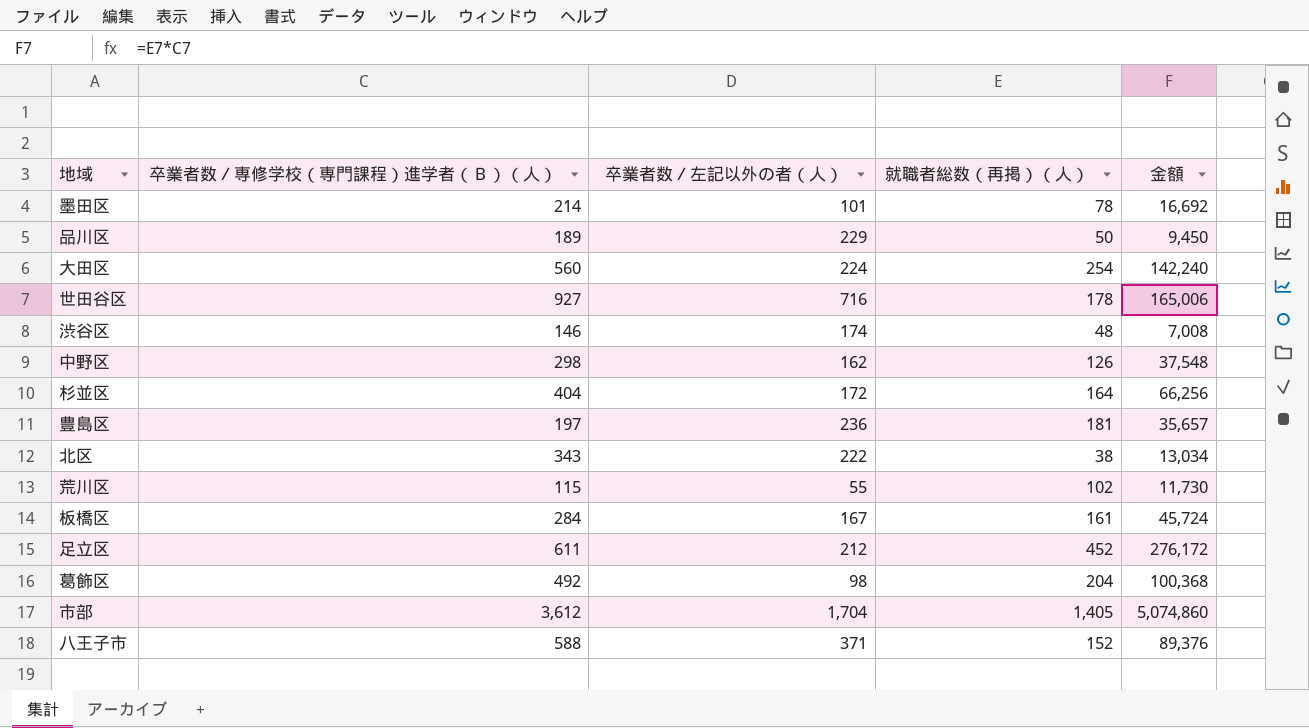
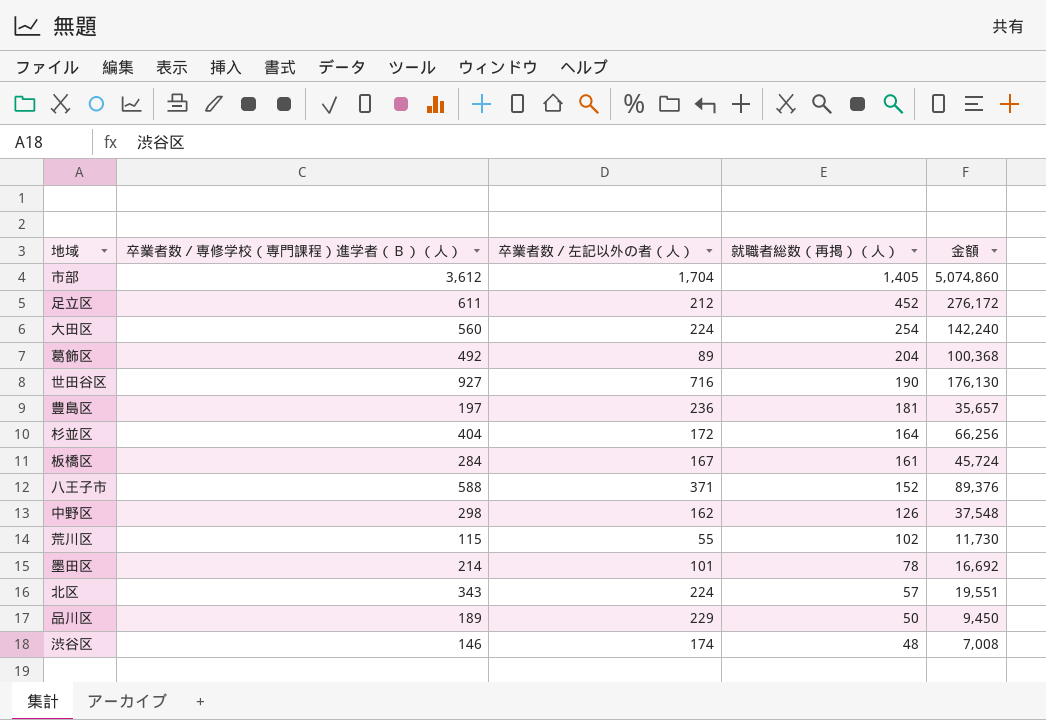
row order: none -> 就職者総数（再掲）（人） descending
葛飾区 | 卒業者数／左記以外の者（人）: 98 -> 89
世田谷区 | 就職者総数（再掲）（人）: 178 -> 190
世田谷区 | 金額: 165,006 -> 176,130
北区 | 卒業者数／左記以外の者（人）: 222 -> 224
北区 | 就職者総数（再掲）（人）: 38 -> 57
北区 | 金額: 13,034 -> 19,551

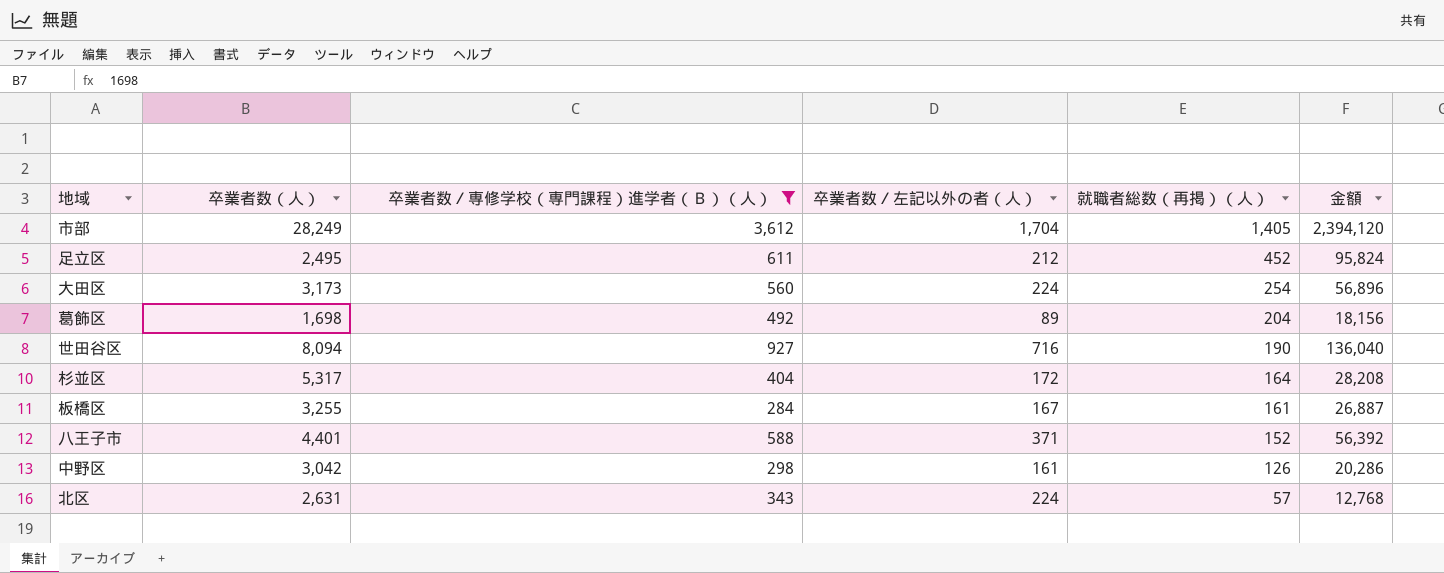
filter: none -> 卒業者数／専修学校（専門課程）進学者（Ｂ）（人） >= 284
column 卒業者数（人） | position: none -> 2
column 金額 | formula: [卒業者数／専修学校（専門課程）進学者（Ｂ）（人）] * [就職者総数（再掲）（人）] -> [卒業者数／左記以外の者（人）] * [就職者総数（再掲）（人）]
中野区 | 卒業者数／左記以外の者（人）: 162 -> 161

